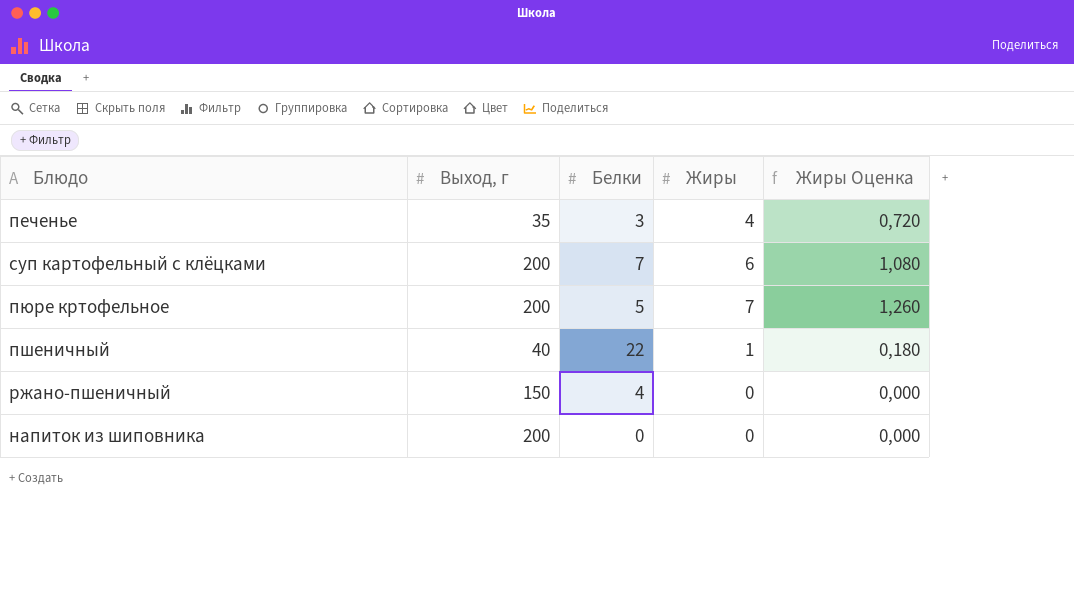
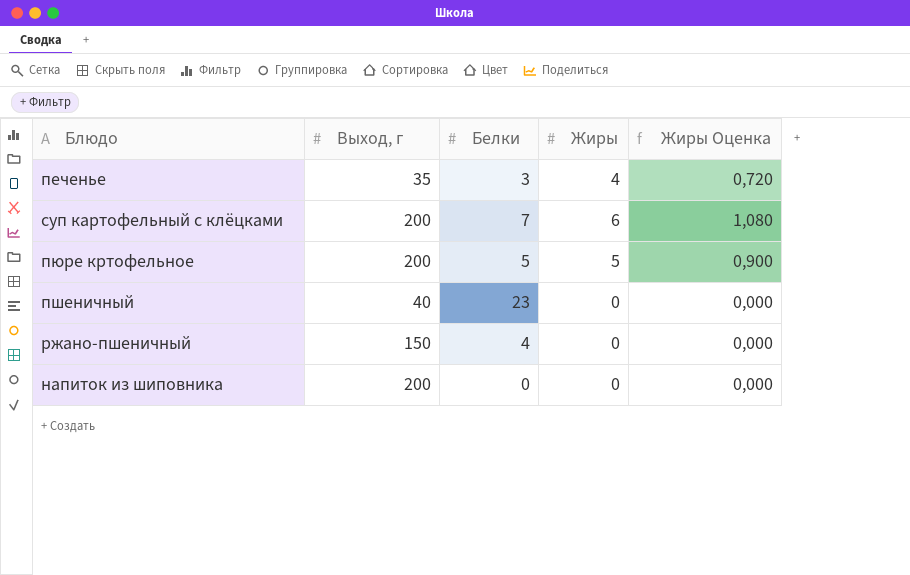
пюре кртофельное | Жиры: 7 -> 5
пюре кртофельное | Жиры Оценка: 1,260 -> 0,900
пшеничный | Белки: 22 -> 23
пшеничный | Жиры: 1 -> 0
пшеничный | Жиры Оценка: 0,180 -> 0,000

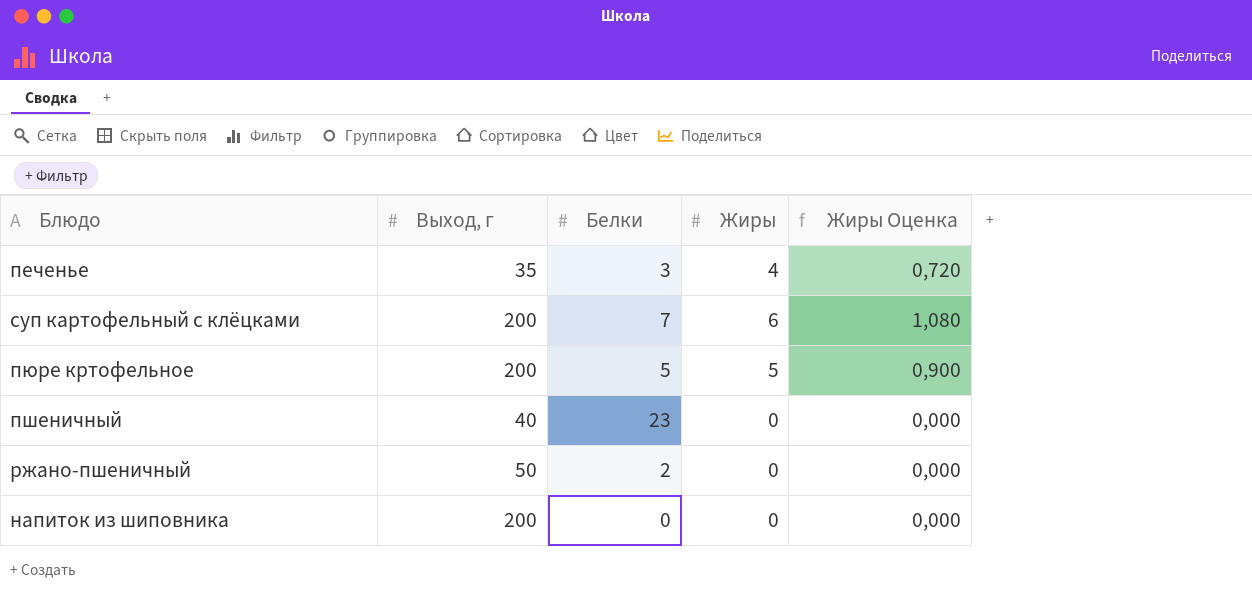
ржано-пшеничный | Выход, г: 150 -> 50
ржано-пшеничный | Белки: 4 -> 2

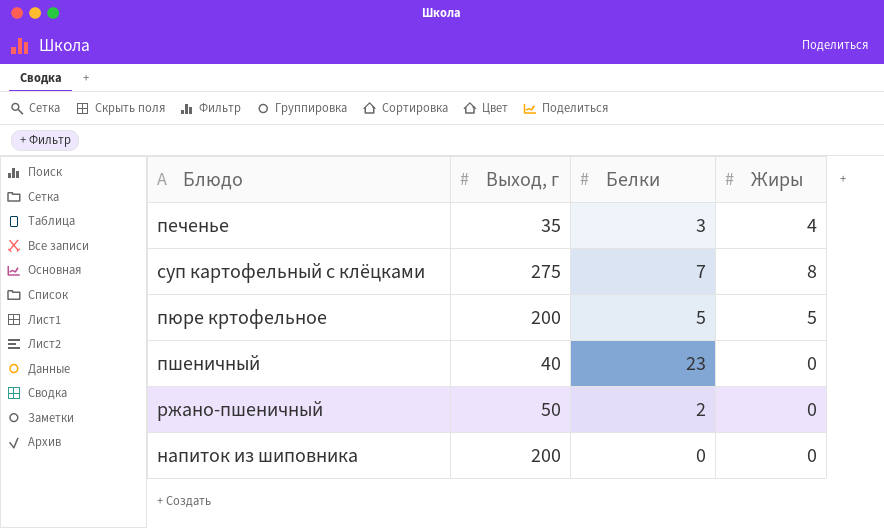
column Жиры Оценка | formula: [Жиры] * 0,18 -> none
суп картофельный с клёцками | Выход, г: 200 -> 275
суп картофельный с клёцками | Жиры: 6 -> 8

